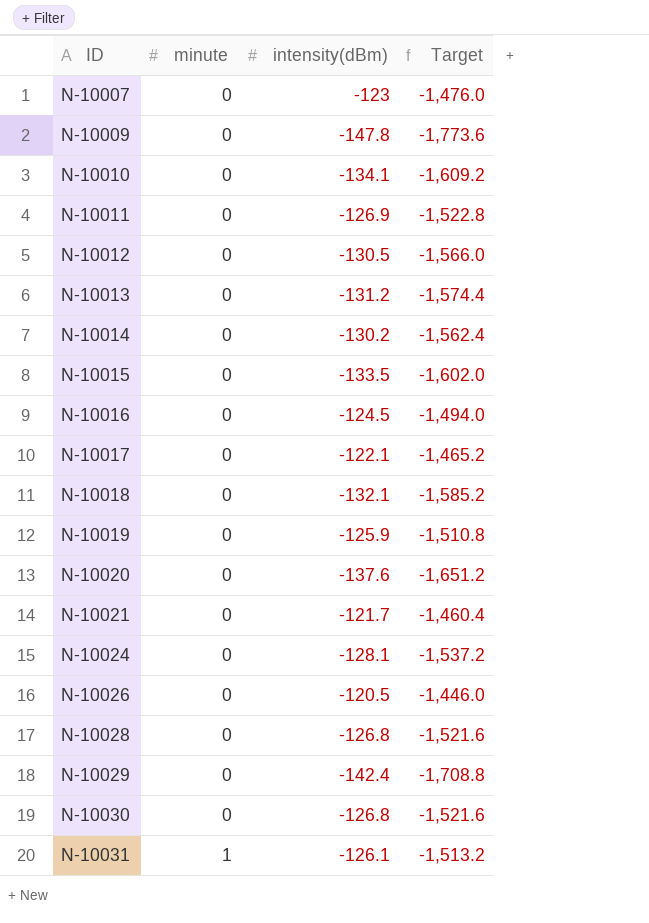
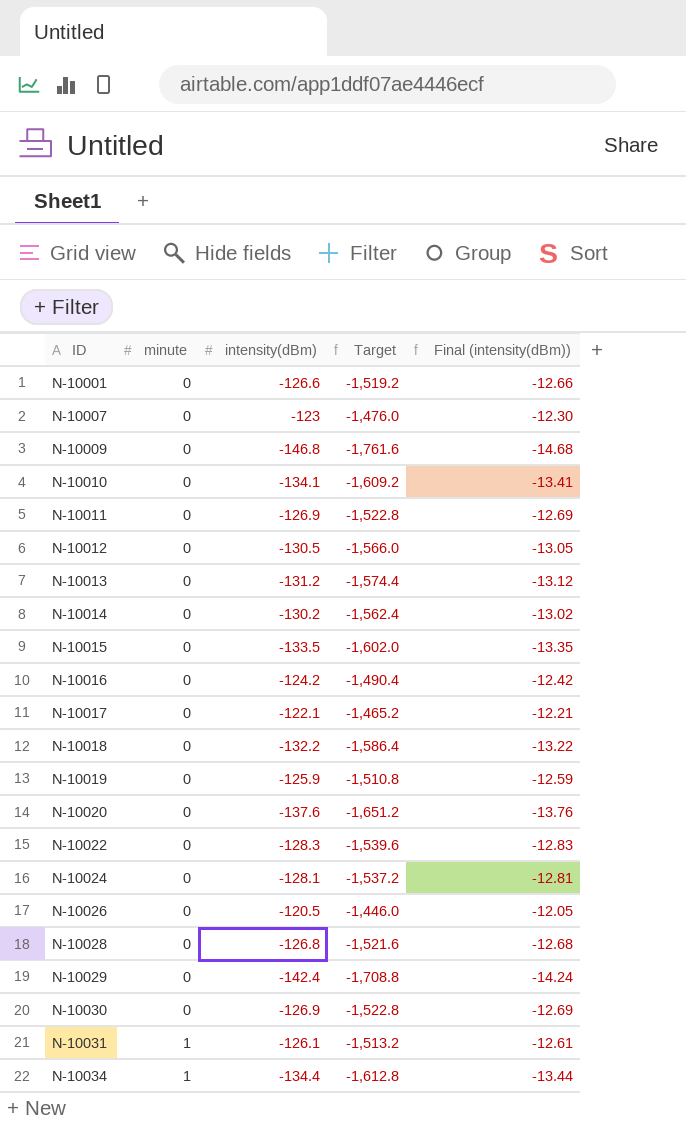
column Final (intensity(dBm)) | formula: none -> [intensity(dBm)] * 0.1
row N-10021: 0 | -121.7 | -1,460.4 -> none
row N-10001: none -> 0 | -126.6 | -1,519.2 | -12.66
N-10009 | intensity(dBm): -147.8 -> -146.8
N-10009 | Target: -1,773.6 -> -1,761.6
N-10016 | intensity(dBm): -124.5 -> -124.2
N-10016 | Target: -1,494.0 -> -1,490.4
N-10018 | intensity(dBm): -132.1 -> -132.2
N-10018 | Target: -1,585.2 -> -1,586.4
row N-10022: none -> 0 | -128.3 | -1,539.6 | -12.83
N-10030 | intensity(dBm): -126.8 -> -126.9
N-10030 | Target: -1,521.6 -> -1,522.8
row N-10034: none -> 1 | -134.4 | -1,612.8 | -13.44

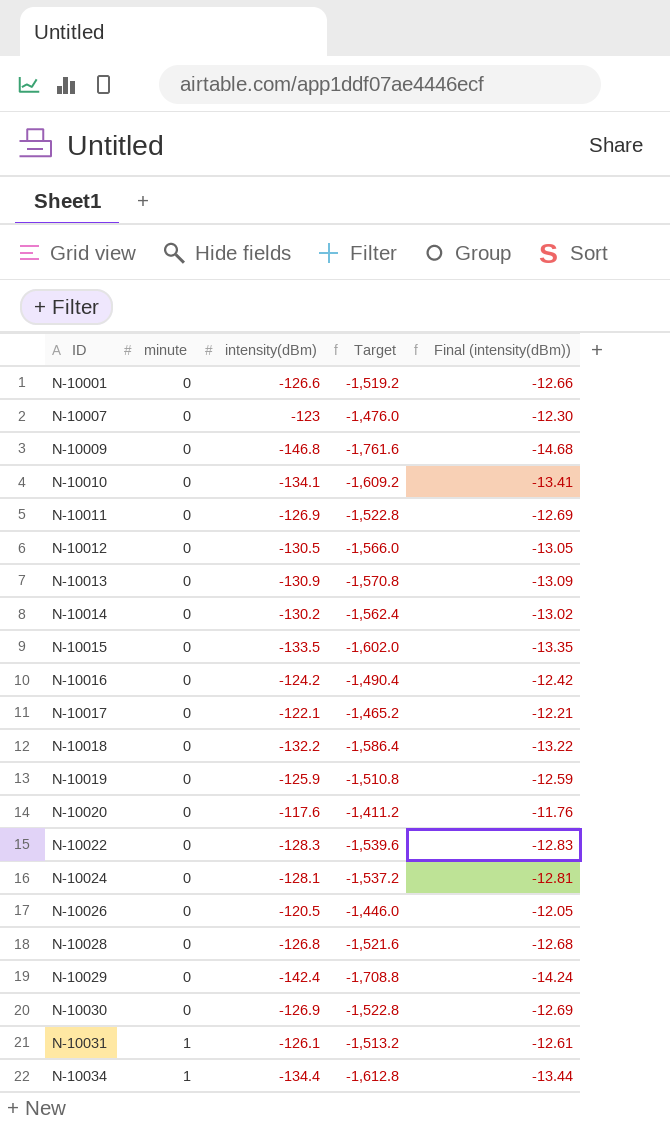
N-10013 | intensity(dBm): -131.2 -> -130.9
N-10013 | Target: -1,574.4 -> -1,570.8
N-10013 | Final (intensity(dBm)): -13.12 -> -13.09
N-10020 | intensity(dBm): -137.6 -> -117.6
N-10020 | Target: -1,651.2 -> -1,411.2
N-10020 | Final (intensity(dBm)): -13.76 -> -11.76

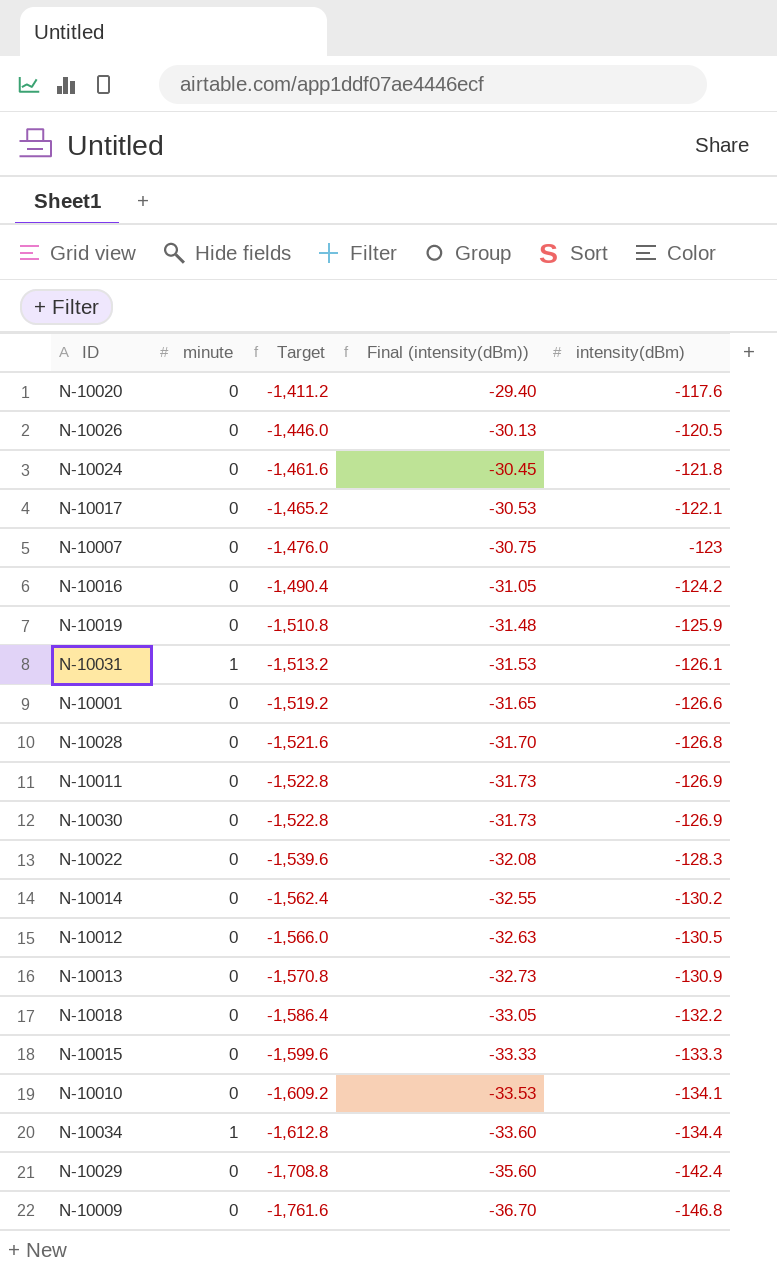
row order: ID ascending -> Target descending
column Final (intensity(dBm)) | formula: [intensity(dBm)] * 0.1 -> [intensity(dBm)] * 0.25
column intensity(dBm) | position: 3 -> 5
N-10024 | Target: -1,537.2 -> -1,461.6
N-10024 | intensity(dBm): -128.1 -> -121.8
N-10015 | Target: -1,602.0 -> -1,599.6
N-10015 | intensity(dBm): -133.5 -> -133.3

